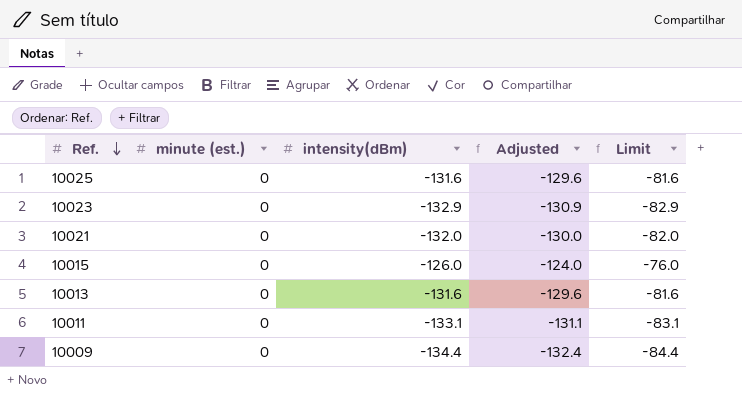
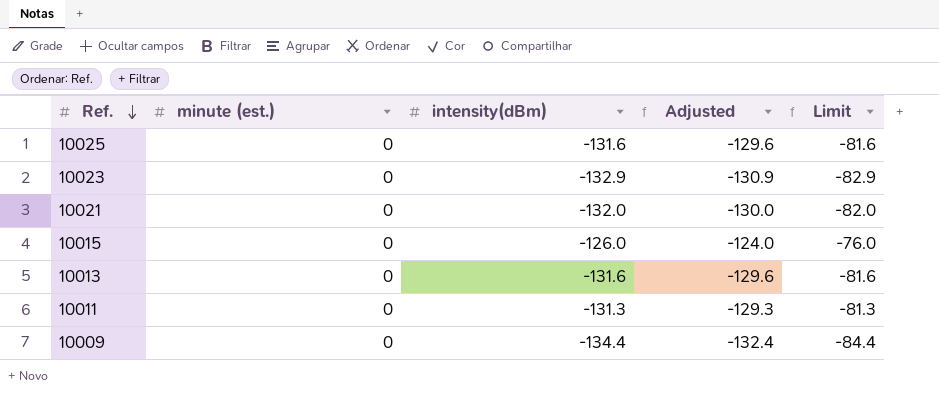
10011 | intensity(dBm): -133.1 -> -131.3
10011 | Adjusted: -131.1 -> -129.3
10011 | Limit: -83.1 -> -81.3

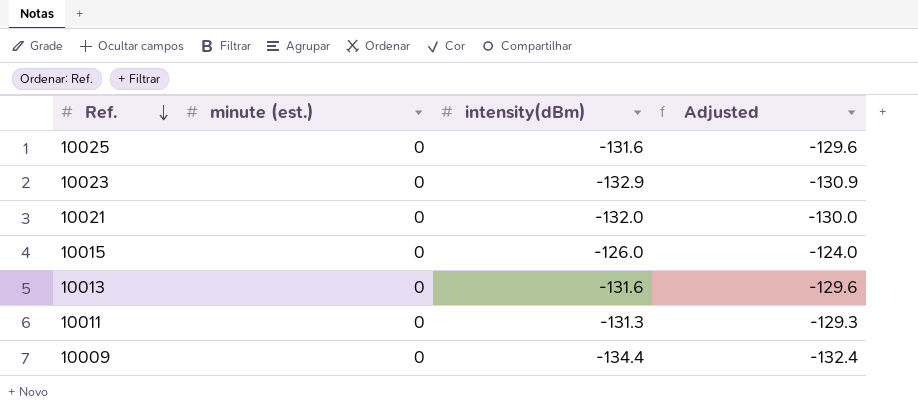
column Limit | formula: [intensity(dBm)] + 50 -> none

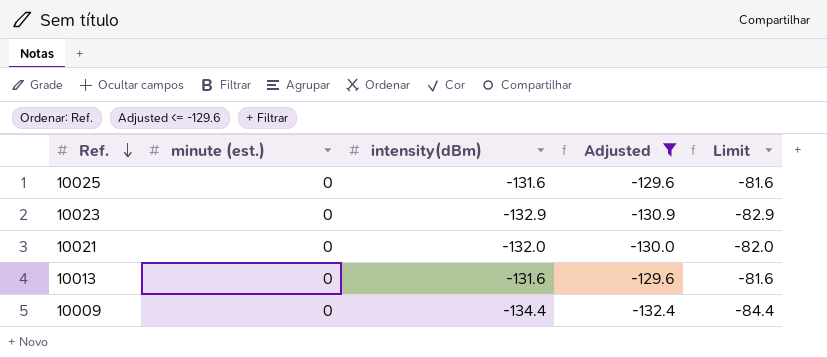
filter: none -> Adjusted <= -129.6
column Limit | formula: none -> [intensity(dBm)] + 50

